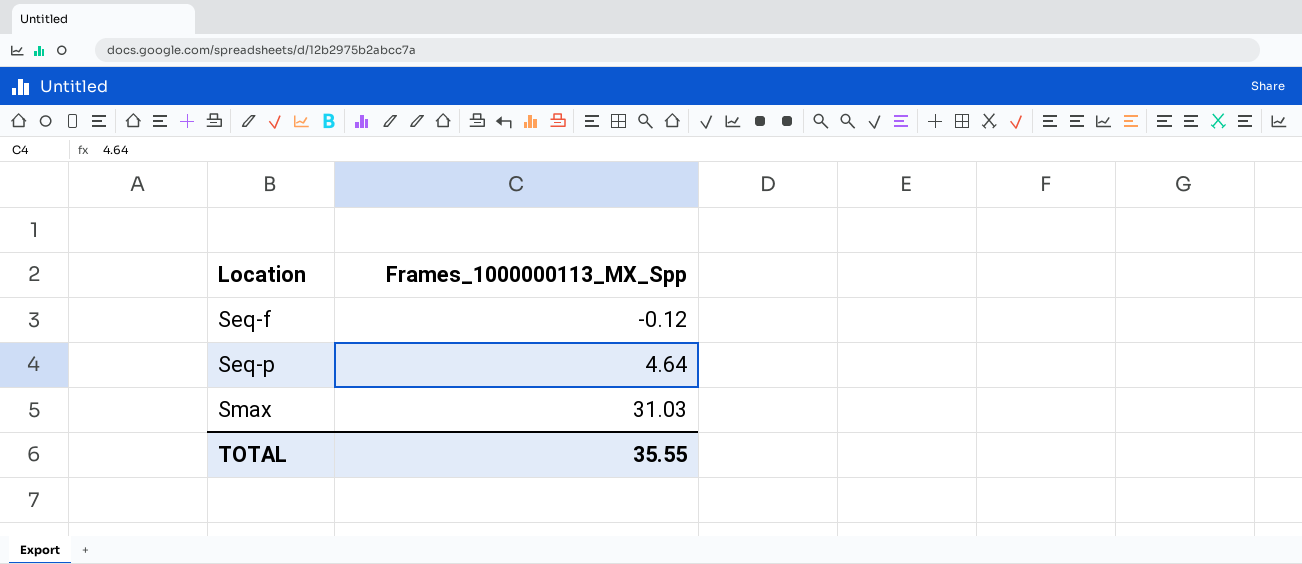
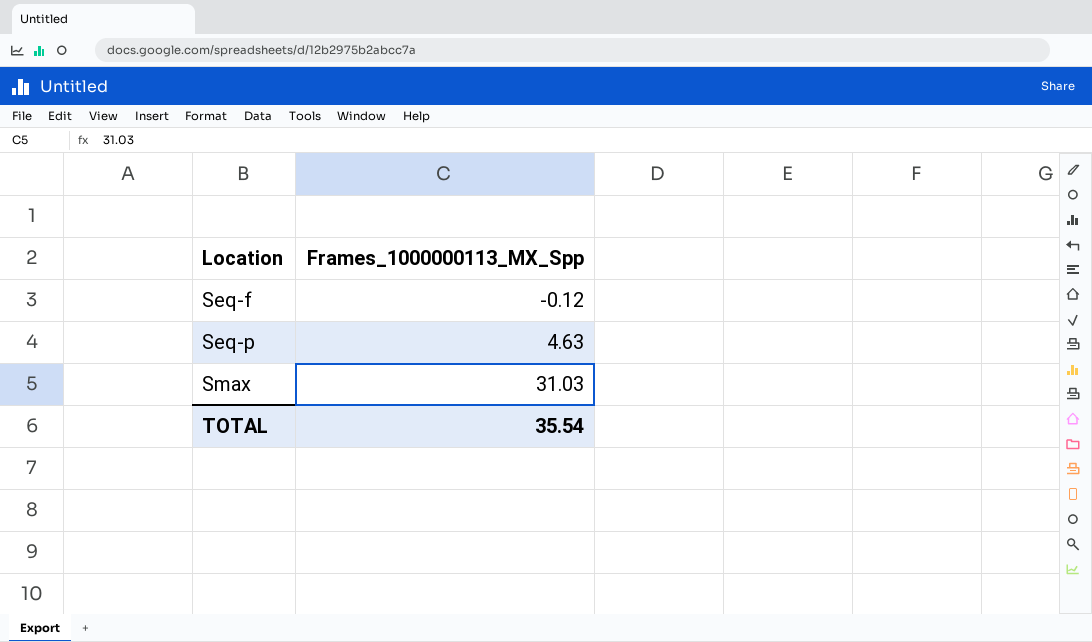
Seq-p | Frames_1000000113_MX_Spp: 4.64 -> 4.63
TOTAL | Frames_1000000113_MX_Spp: 35.55 -> 35.54

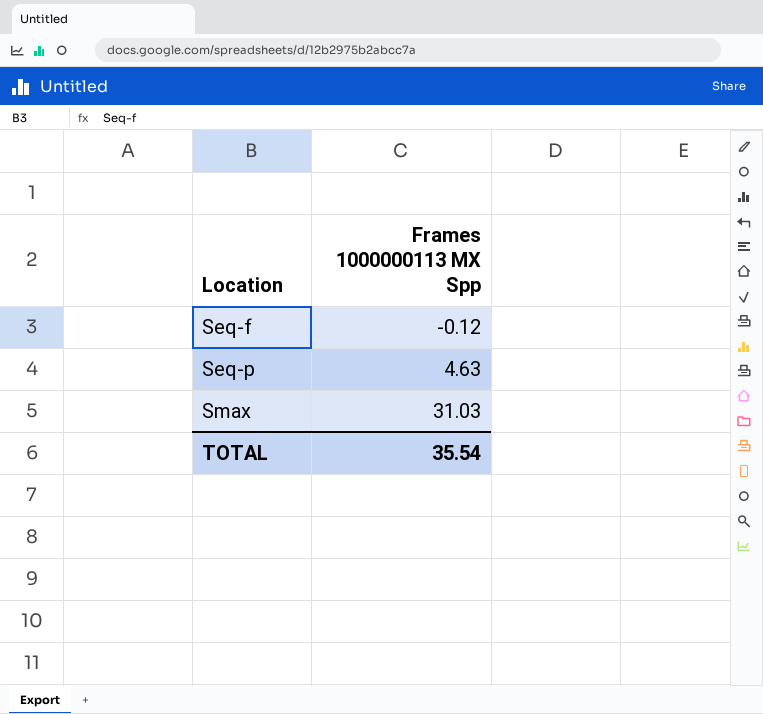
column name: Frames_1000000113_MX_Spp -> Frames 1000000113 MX Spp

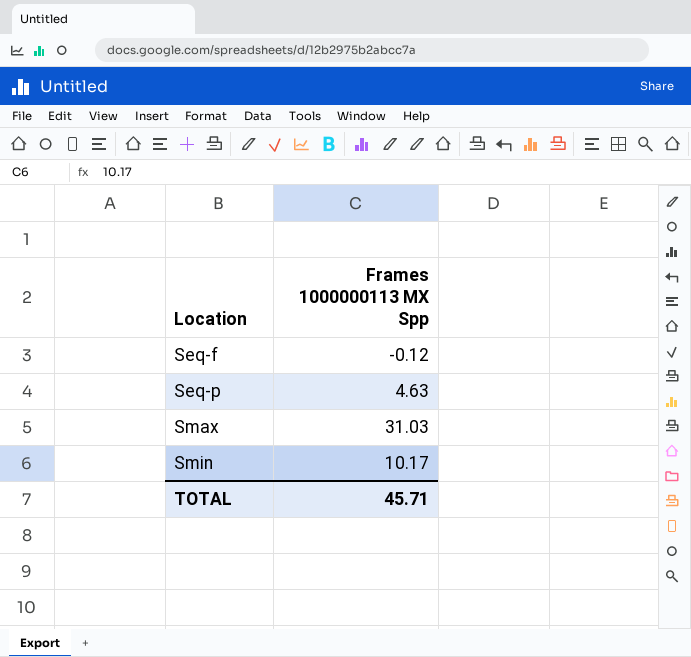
row Smin: none -> 10.17
TOTAL | Frames 1000000113 MX Spp: 35.54 -> 45.71

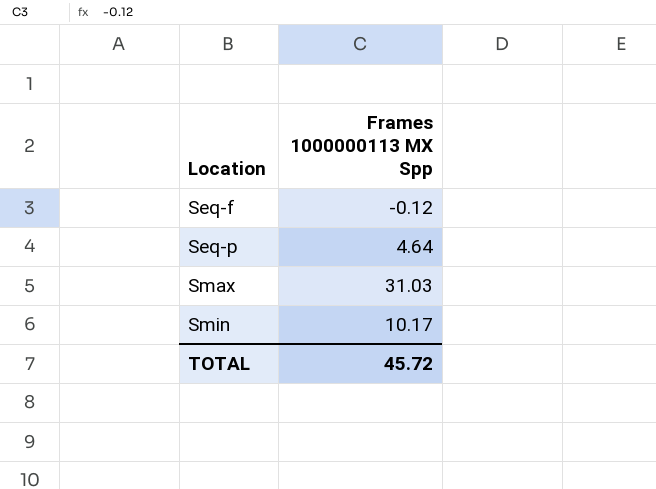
Seq-p | Frames 1000000113 MX Spp: 4.63 -> 4.64
TOTAL | Frames 1000000113 MX Spp: 45.71 -> 45.72

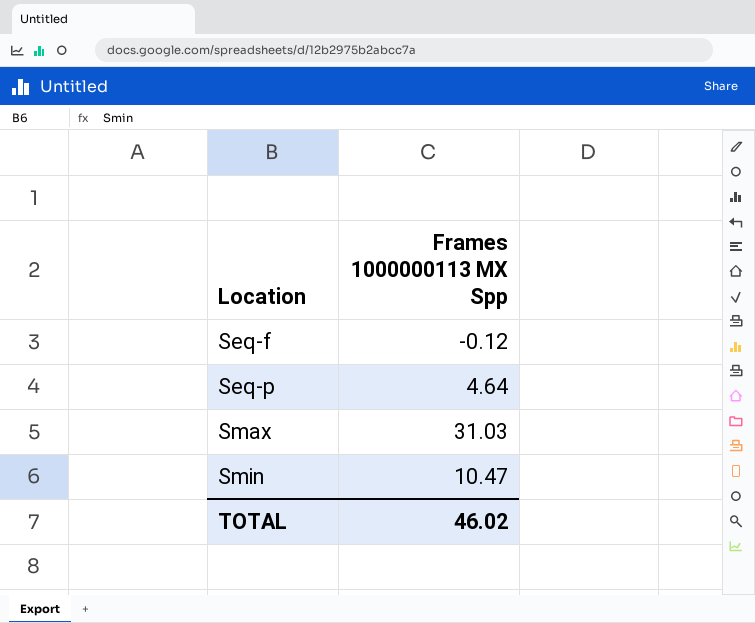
Smin | Frames 1000000113 MX Spp: 10.17 -> 10.47
TOTAL | Frames 1000000113 MX Spp: 45.72 -> 46.02

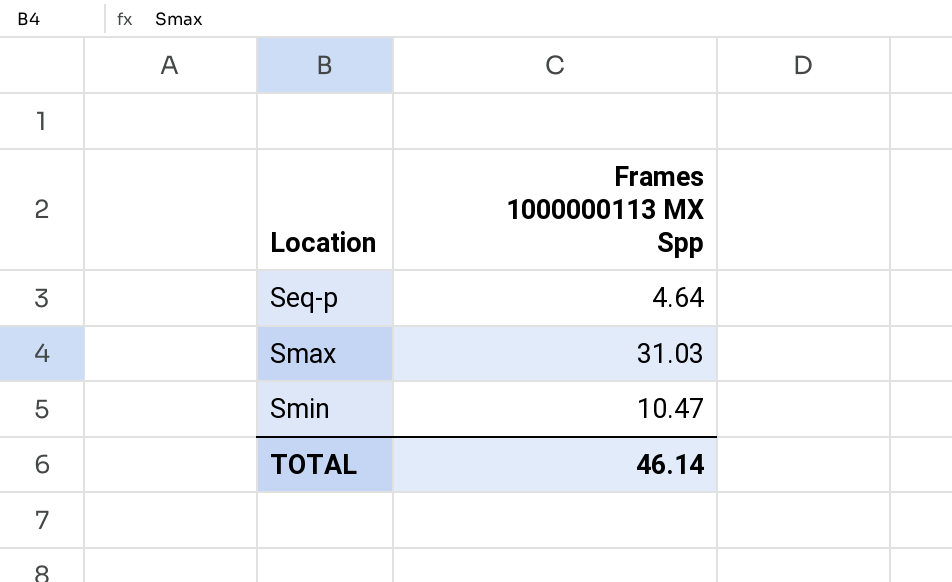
row Seq-f: -0.12 -> none
TOTAL | Frames 1000000113 MX Spp: 46.02 -> 46.14

